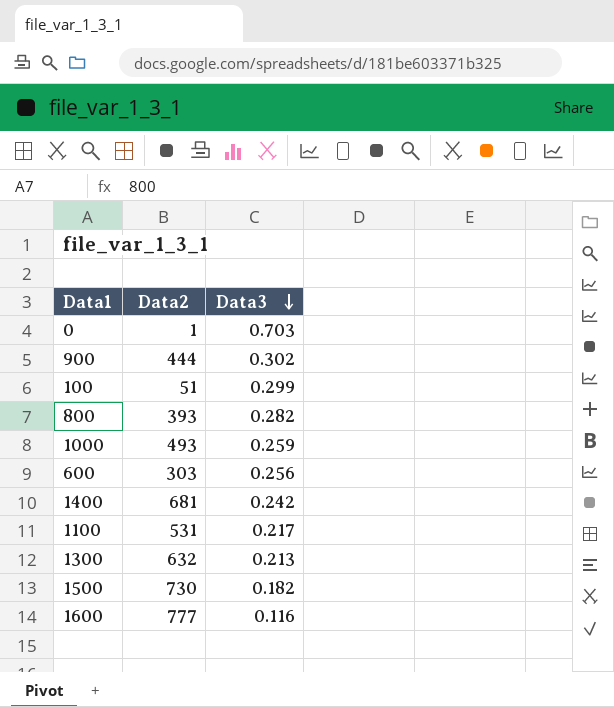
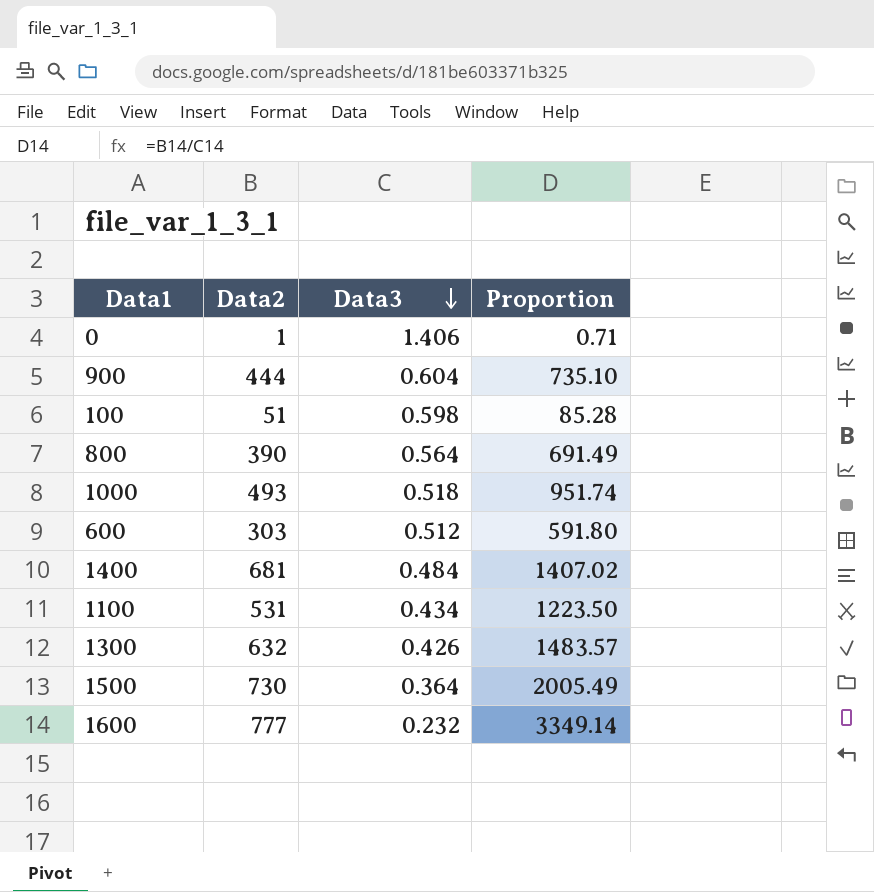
column Proportion | formula: none -> [Data2] / [Data3]
0 | Data3: 0.703 -> 1.406
900 | Data3: 0.302 -> 0.604
100 | Data3: 0.299 -> 0.598
800 | Data2: 393 -> 390
800 | Data3: 0.282 -> 0.564
1000 | Data3: 0.259 -> 0.518
600 | Data3: 0.256 -> 0.512
1400 | Data3: 0.242 -> 0.484
1100 | Data3: 0.217 -> 0.434
1300 | Data3: 0.213 -> 0.426
1500 | Data3: 0.182 -> 0.364
1600 | Data3: 0.116 -> 0.232

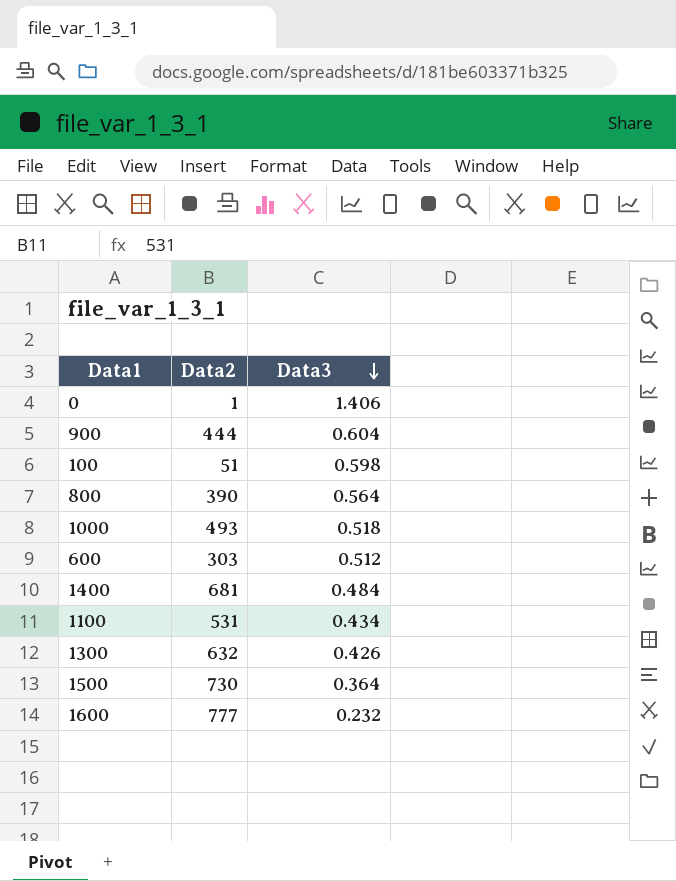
column Proportion | formula: [Data2] / [Data3] -> none

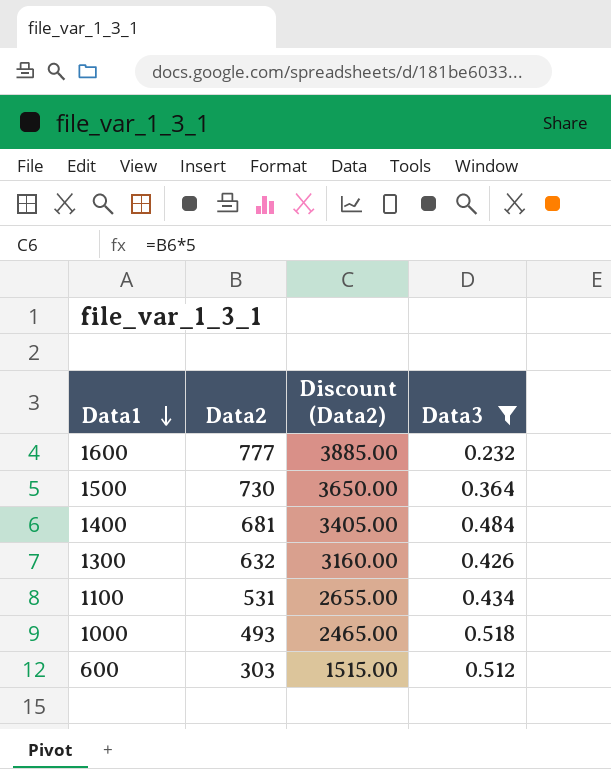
filter: none -> Data3 <= 0.518
row order: Data3 descending -> Data1 descending
column Discount (Data2) | formula: none -> [Data2] * 5

